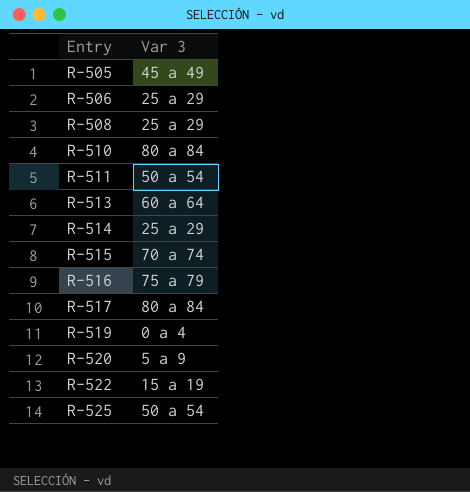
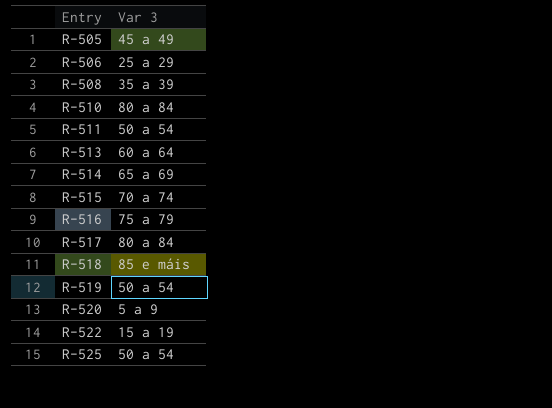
R-508 | Var 3: 25 a 29 -> 35 a 39
R-514 | Var 3: 25 a 29 -> 65 a 69
row R-518: none -> 85 e máis
R-519 | Var 3: 0 a 4 -> 50 a 54

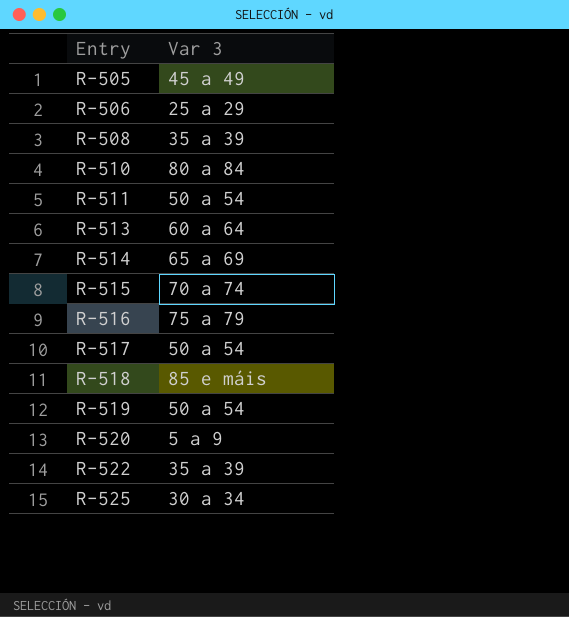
R-517 | Var 3: 80 a 84 -> 50 a 54
R-522 | Var 3: 15 a 19 -> 35 a 39
R-525 | Var 3: 50 a 54 -> 30 a 34

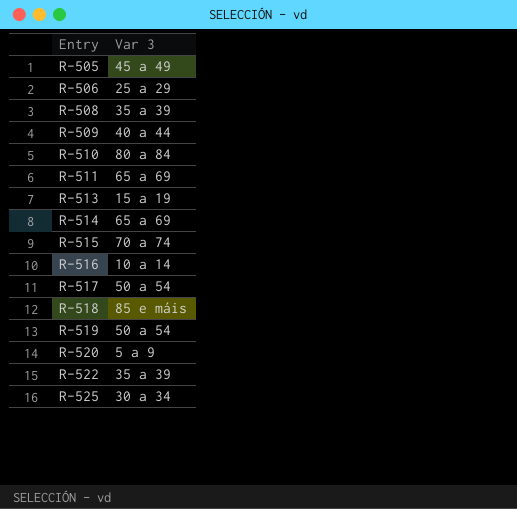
row R-509: none -> 40 a 44
R-511 | Var 3: 50 a 54 -> 65 a 69
R-513 | Var 3: 60 a 64 -> 15 a 19
R-516 | Var 3: 75 a 79 -> 10 a 14

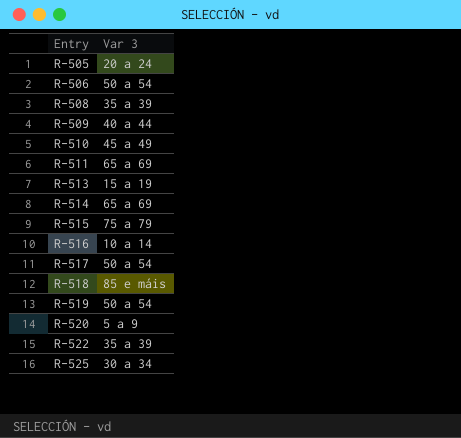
R-505 | Var 3: 45 a 49 -> 20 a 24
R-506 | Var 3: 25 a 29 -> 50 a 54
R-510 | Var 3: 80 a 84 -> 45 a 49
R-515 | Var 3: 70 a 74 -> 75 a 79

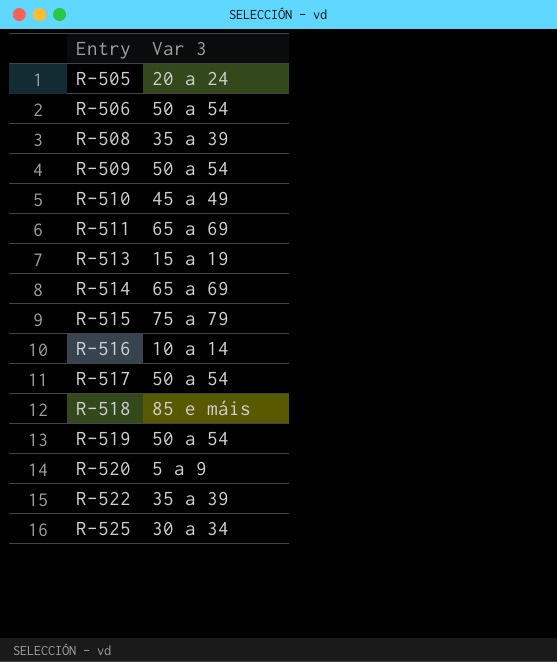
R-509 | Var 3: 40 a 44 -> 50 a 54

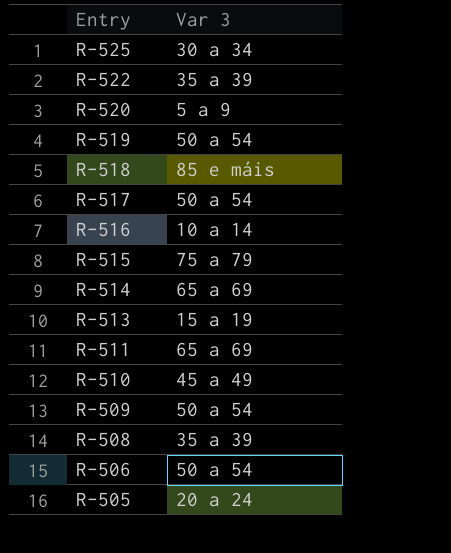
row order: Entry ascending -> Entry descending

